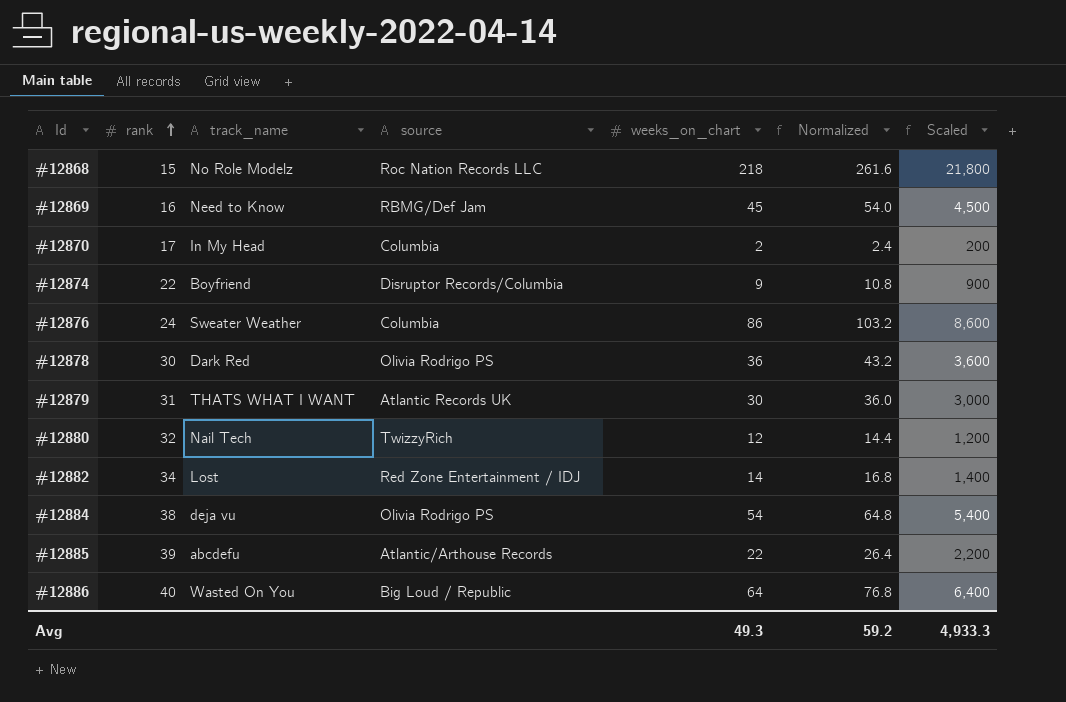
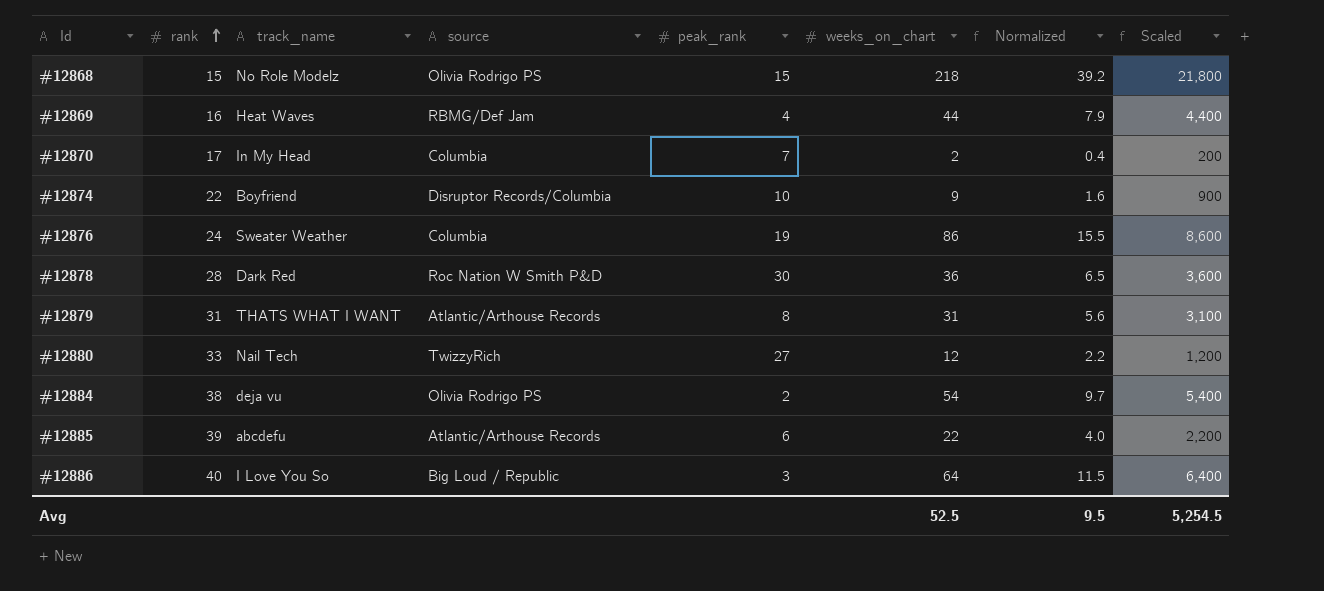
column peak_rank | position: none -> 5
column Normalized | formula: [weeks_on_chart] * 1.2 -> [weeks_on_chart] * 0.18
row #12882: 34 | Lost | Red Zone Entertainment / IDJ | 14 | 16.8 | 1,400 -> none
#12868 | source: Roc Nation Records LLC -> Olivia Rodrigo PS
#12869 | track_name: Need to Know -> Heat Waves
#12869 | weeks_on_chart: 45 -> 44
#12869 | Scaled: 4,500 -> 4,400
#12878 | rank: 30 -> 28
#12878 | source: Olivia Rodrigo PS -> Roc Nation W Smith P&D
#12879 | source: Atlantic Records UK -> Atlantic/Arthouse Records
#12879 | weeks_on_chart: 30 -> 31
#12879 | Scaled: 3,000 -> 3,100
#12880 | rank: 32 -> 33
#12886 | track_name: Wasted On You -> I Love You So
Avg | weeks_on_chart: 49.3 -> 52.5
Avg | Normalized: 59.2 -> 9.5
Avg | Scaled: 4,933.3 -> 5,254.5

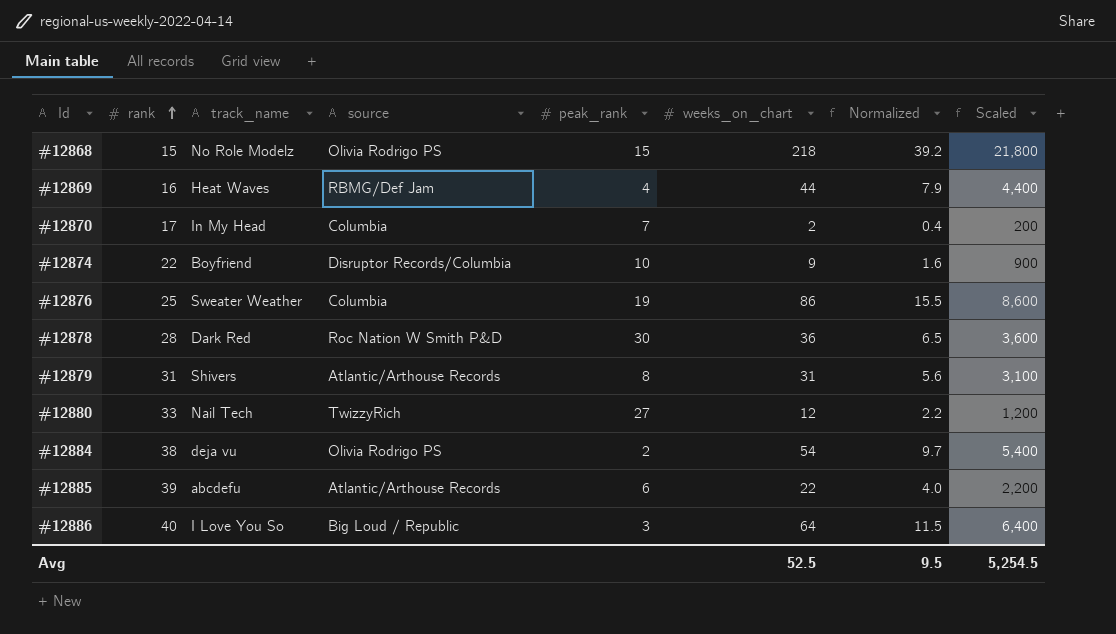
#12876 | rank: 24 -> 25
#12879 | track_name: THATS WHAT I WANT -> Shivers

